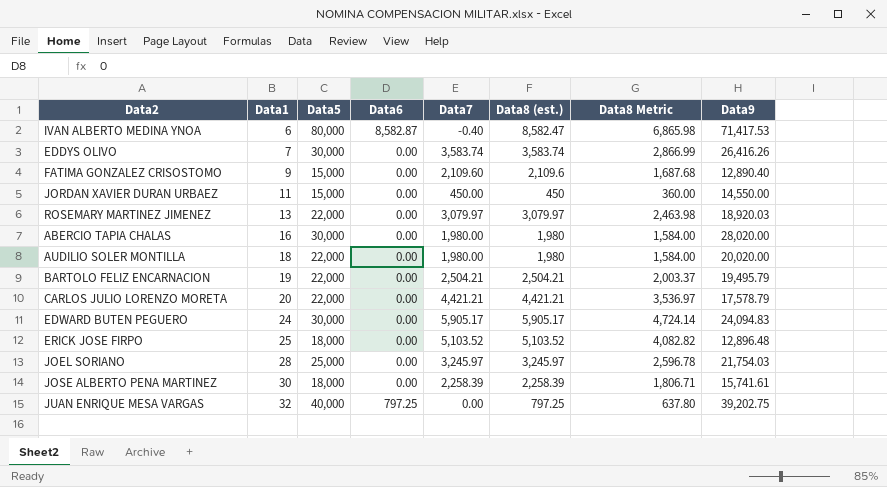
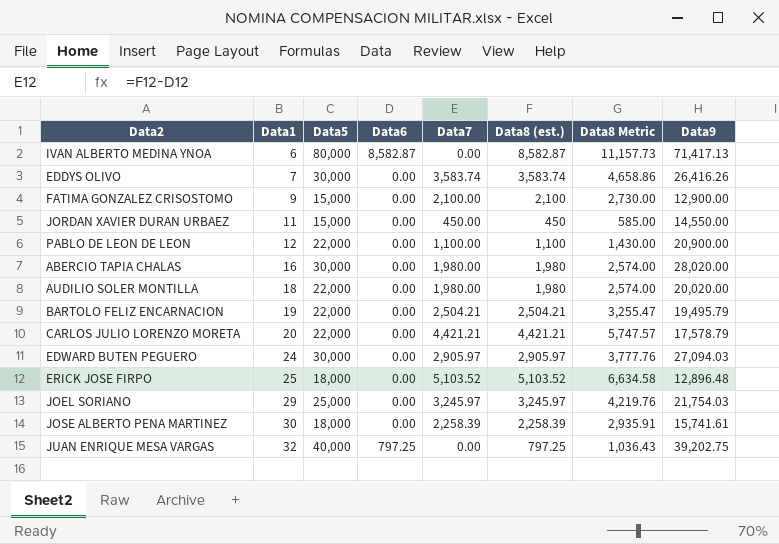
column Data8 Metric | formula: [Data8 (est.)] * 0.8 -> [Data8 (est.)] * 1.3
row ROSEMARY MARTINEZ JIMENEZ: 13 | 22,000 | 0.00 | 3,079.97 | 3,079.97 | 2,463.98 | 18,920.03 -> none
IVAN ALBERTO MEDINA YNOA | Data7: -0.40 -> 0.00
IVAN ALBERTO MEDINA YNOA | Data8 (est.): 8,582.47 -> 8,582.87
IVAN ALBERTO MEDINA YNOA | Data9: 71,417.53 -> 71,417.13
FATIMA GONZALEZ CRISOSTOMO | Data7: 2,109.60 -> 2,100.00
FATIMA GONZALEZ CRISOSTOMO | Data8 (est.): 2,109.6 -> 2,100
FATIMA GONZALEZ CRISOSTOMO | Data9: 12,890.40 -> 12,900.00
row PABLO DE LEON DE LEON: none -> 12 | 22,000 | 0.00 | 1,100.00 | 1,100 | 1,430.00 | 20,900.00
EDWARD BUTEN PEGUERO | Data7: 5,905.17 -> 2,905.97
EDWARD BUTEN PEGUERO | Data8 (est.): 5,905.17 -> 2,905.97
EDWARD BUTEN PEGUERO | Data9: 24,094.83 -> 27,094.03
JOEL SORIANO | Data1: 28 -> 29

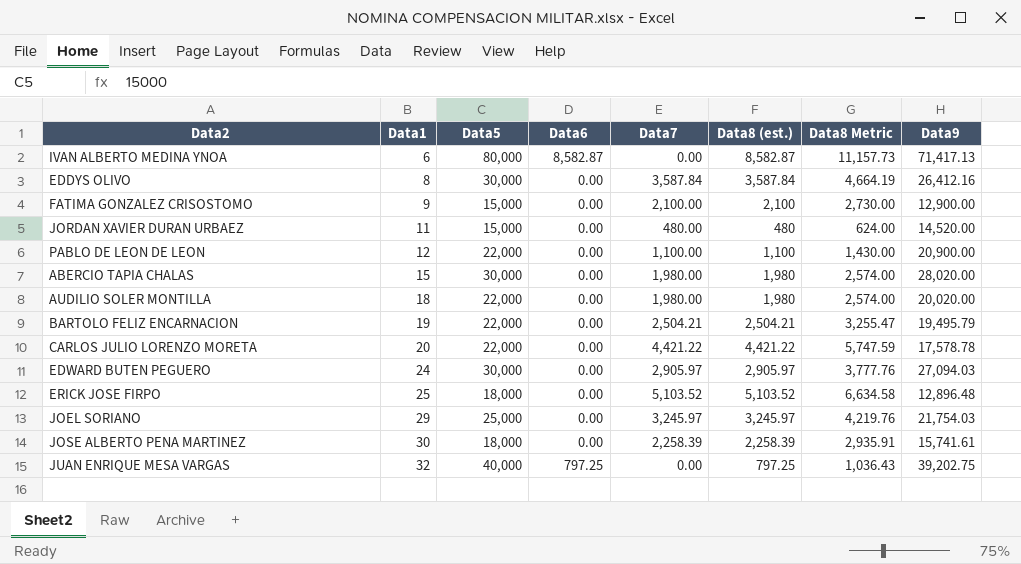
EDDYS OLIVO | Data1: 7 -> 8
EDDYS OLIVO | Data7: 3,583.74 -> 3,587.84
EDDYS OLIVO | Data8 (est.): 3,583.74 -> 3,587.84
EDDYS OLIVO | Data8 Metric: 4,658.86 -> 4,664.19
EDDYS OLIVO | Data9: 26,416.26 -> 26,412.16
JORDAN XAVIER DURAN URBAEZ | Data7: 450.00 -> 480.00
JORDAN XAVIER DURAN URBAEZ | Data8 (est.): 450 -> 480
JORDAN XAVIER DURAN URBAEZ | Data8 Metric: 585.00 -> 624.00
JORDAN XAVIER DURAN URBAEZ | Data9: 14,550.00 -> 14,520.00
ABERCIO TAPIA CHALAS | Data1: 16 -> 15
CARLOS JULIO LORENZO MORETA | Data7: 4,421.21 -> 4,421.22
CARLOS JULIO LORENZO MORETA | Data8 (est.): 4,421.21 -> 4,421.22
CARLOS JULIO LORENZO MORETA | Data8 Metric: 5,747.57 -> 5,747.59
CARLOS JULIO LORENZO MORETA | Data9: 17,578.79 -> 17,578.78

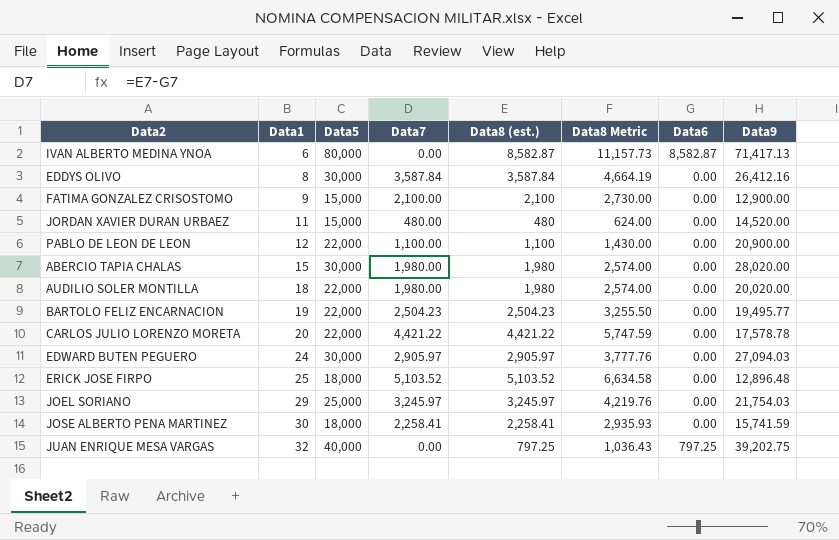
column Data6 | position: 4 -> 7
BARTOLO FELIZ ENCARNACION | Data7: 2,504.21 -> 2,504.23
BARTOLO FELIZ ENCARNACION | Data8 (est.): 2,504.21 -> 2,504.23
BARTOLO FELIZ ENCARNACION | Data8 Metric: 3,255.47 -> 3,255.50
BARTOLO FELIZ ENCARNACION | Data9: 19,495.79 -> 19,495.77
JOSE ALBERTO PENA MARTINEZ | Data7: 2,258.39 -> 2,258.41
JOSE ALBERTO PENA MARTINEZ | Data8 (est.): 2,258.39 -> 2,258.41
JOSE ALBERTO PENA MARTINEZ | Data8 Metric: 2,935.91 -> 2,935.93
JOSE ALBERTO PENA MARTINEZ | Data9: 15,741.61 -> 15,741.59

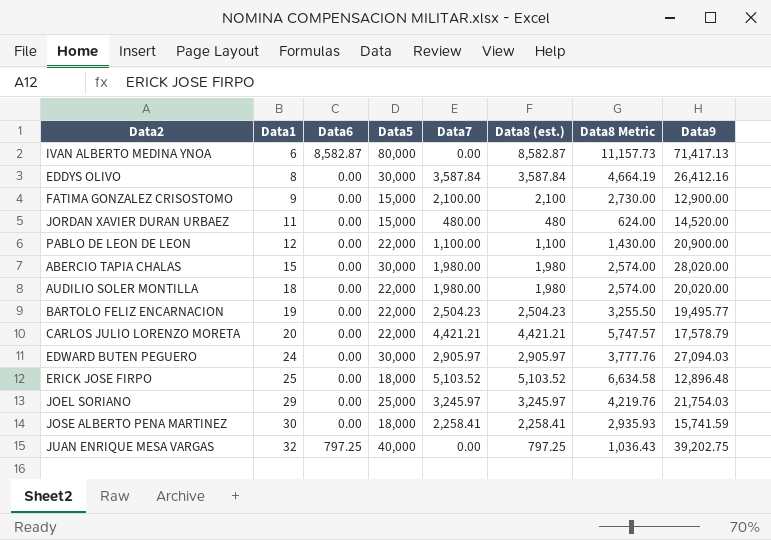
column Data6 | position: 7 -> 3
CARLOS JULIO LORENZO MORETA | Data7: 4,421.22 -> 4,421.21
CARLOS JULIO LORENZO MORETA | Data8 (est.): 4,421.22 -> 4,421.21
CARLOS JULIO LORENZO MORETA | Data8 Metric: 5,747.59 -> 5,747.57
CARLOS JULIO LORENZO MORETA | Data9: 17,578.78 -> 17,578.79

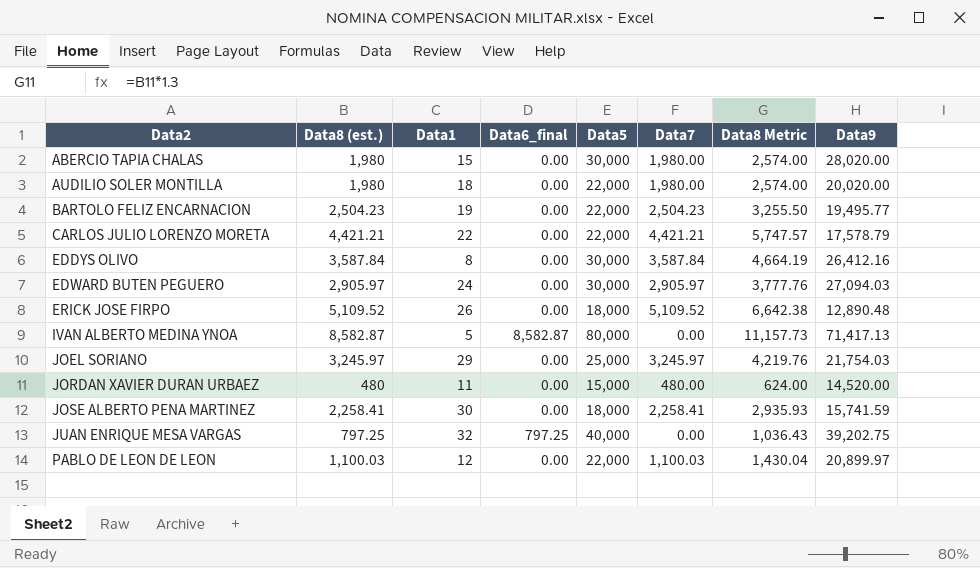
row order: Data1 ascending -> Data2 ascending
column Data8 (est.) | position: 6 -> 2
column name: Data6 -> Data6_final
row FATIMA GONZALEZ CRISOSTOMO: 9 | 0.00 | 15,000 | 2,100.00 | 2,100 | 2,730.00 | 12,900.00 -> none
CARLOS JULIO LORENZO MORETA | Data1: 20 -> 22
ERICK JOSE FIRPO | Data8 (est.): 5,103.52 -> 5,109.52
ERICK JOSE FIRPO | Data1: 25 -> 26
ERICK JOSE FIRPO | Data7: 5,103.52 -> 5,109.52
ERICK JOSE FIRPO | Data8 Metric: 6,634.58 -> 6,642.38
ERICK JOSE FIRPO | Data9: 12,896.48 -> 12,890.48
IVAN ALBERTO MEDINA YNOA | Data1: 6 -> 5
PABLO DE LEON DE LEON | Data8 (est.): 1,100 -> 1,100.03
PABLO DE LEON DE LEON | Data7: 1,100.00 -> 1,100.03
PABLO DE LEON DE LEON | Data8 Metric: 1,430.00 -> 1,430.04
PABLO DE LEON DE LEON | Data9: 20,900.00 -> 20,899.97

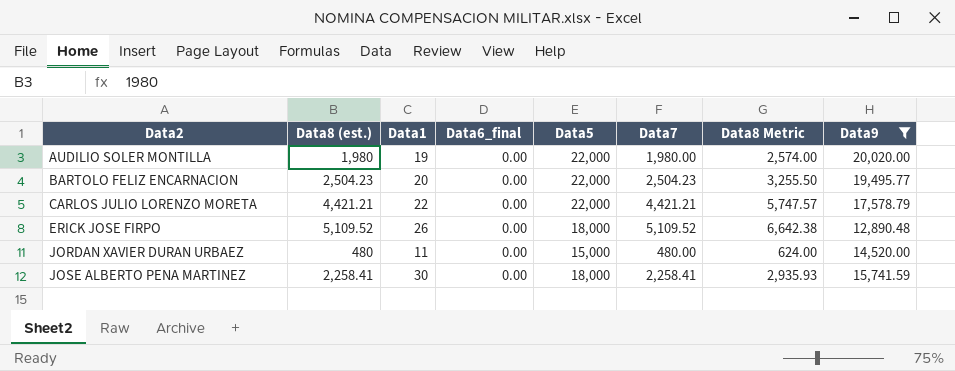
filter: none -> Data9 <= 20,020.00
AUDILIO SOLER MONTILLA | Data1: 18 -> 19
BARTOLO FELIZ ENCARNACION | Data1: 19 -> 20

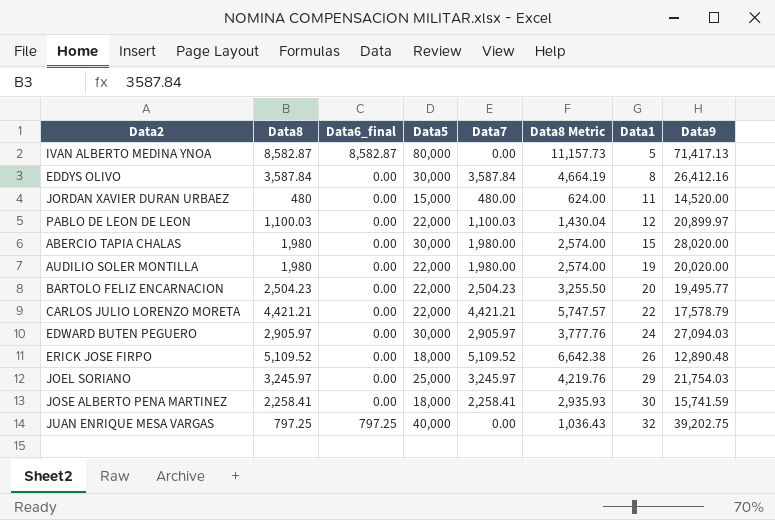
filter: Data9 <= 20,020.00 -> none
row order: Data2 ascending -> Data1 ascending
column name: Data8 (est.) -> Data8
column Data1 | position: 3 -> 7

